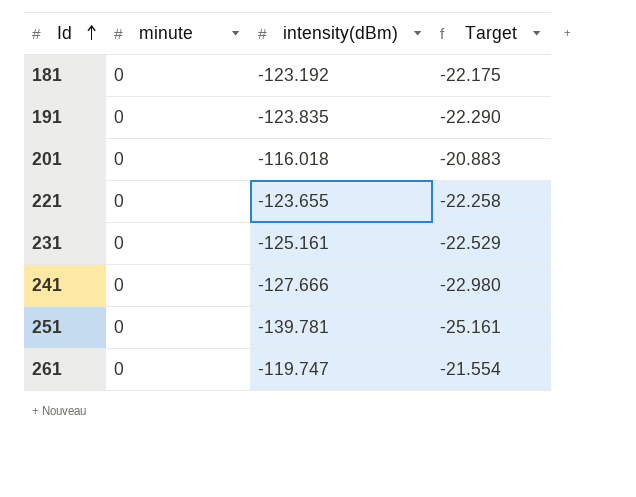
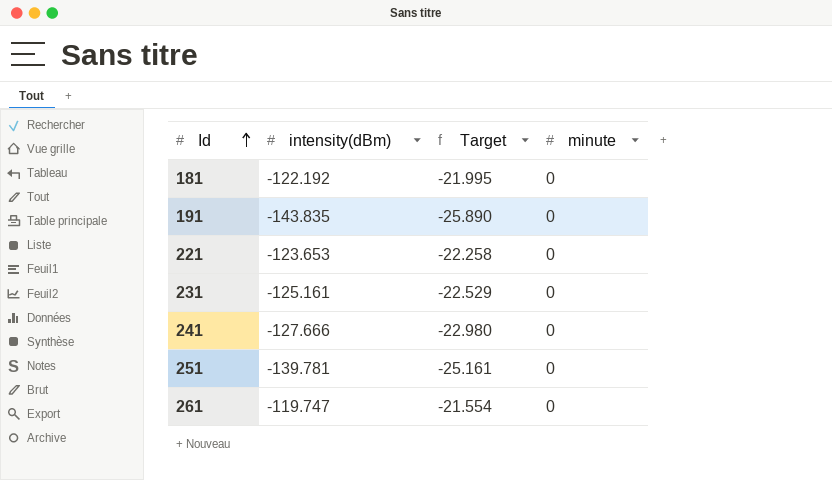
column minute | position: 2 -> 4
row 201: 0 | -116.018 | -20.883 -> none
181 | intensity(dBm): -123.192 -> -122.192
181 | Target: -22.175 -> -21.995
191 | intensity(dBm): -123.835 -> -143.835
191 | Target: -22.290 -> -25.890
221 | intensity(dBm): -123.655 -> -123.653

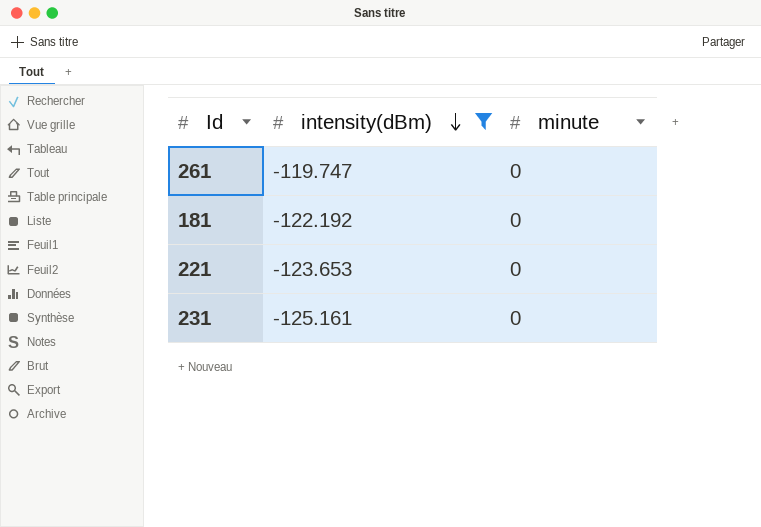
filter: none -> intensity(dBm) >= -125.161
row order: Id ascending -> intensity(dBm) descending
column Target | formula: [intensity(dBm)] * 0.18 -> none

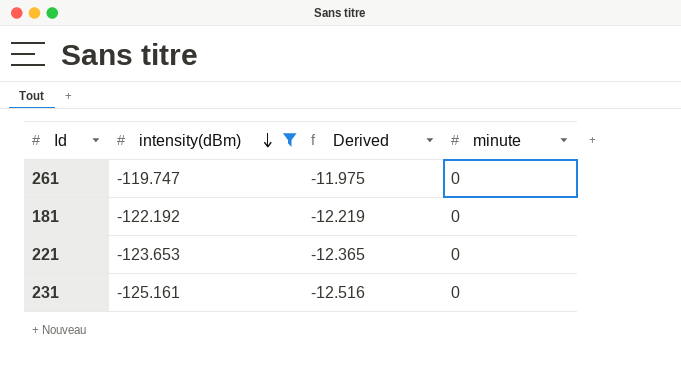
column Derived | formula: none -> [intensity(dBm)] * 0.1

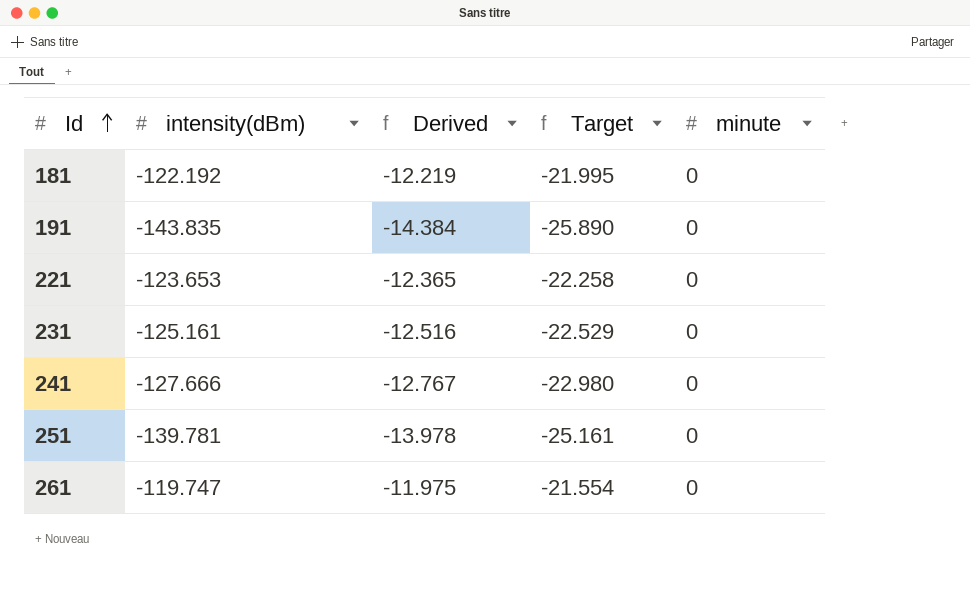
filter: intensity(dBm) >= -125.161 -> none
row order: intensity(dBm) descending -> Id ascending
column Target | formula: none -> [intensity(dBm)] * 0.18

